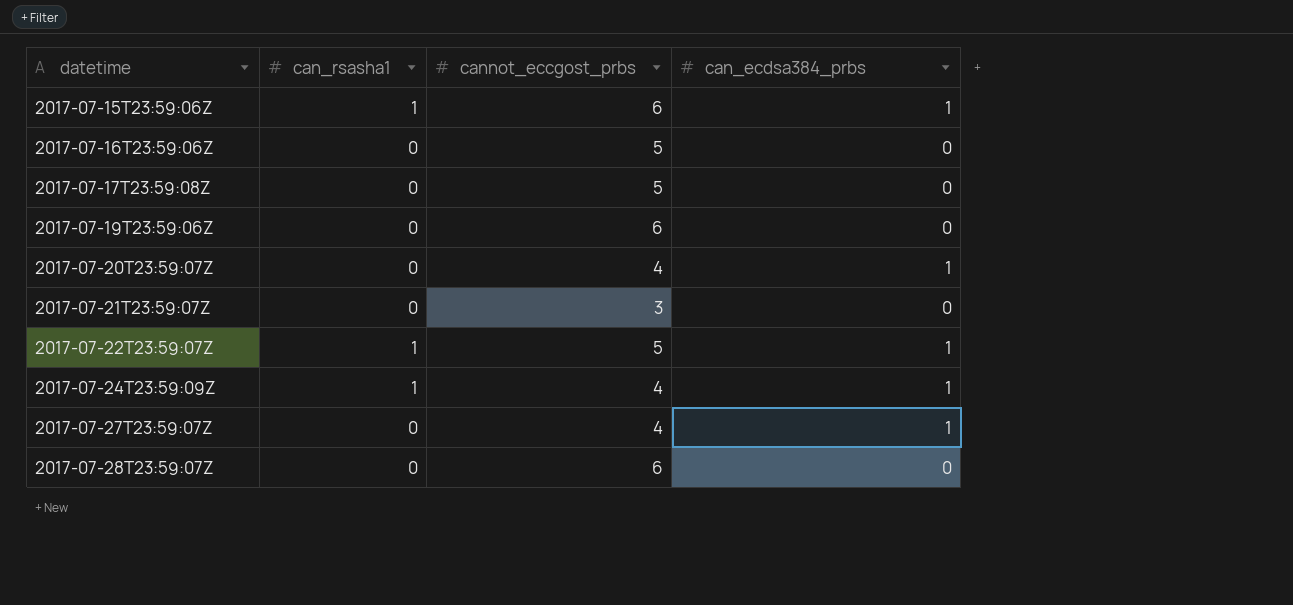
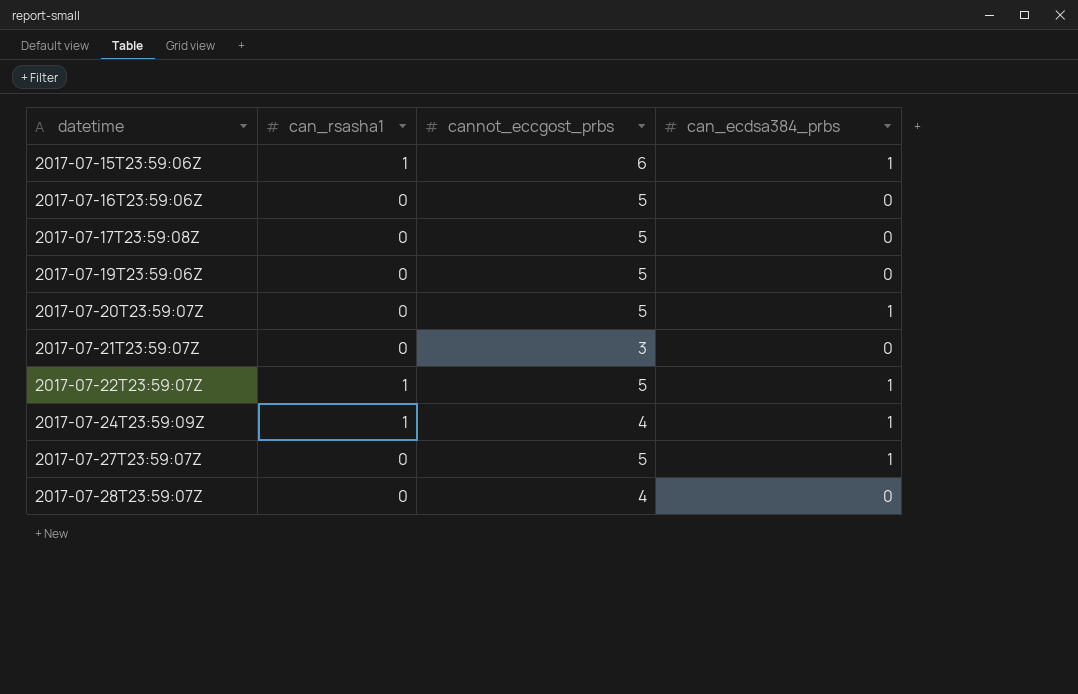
2017-07-19T23:59:06Z | cannot_eccgost_prbs: 6 -> 5
2017-07-20T23:59:07Z | cannot_eccgost_prbs: 4 -> 5
2017-07-27T23:59:07Z | cannot_eccgost_prbs: 4 -> 5
2017-07-28T23:59:07Z | cannot_eccgost_prbs: 6 -> 4

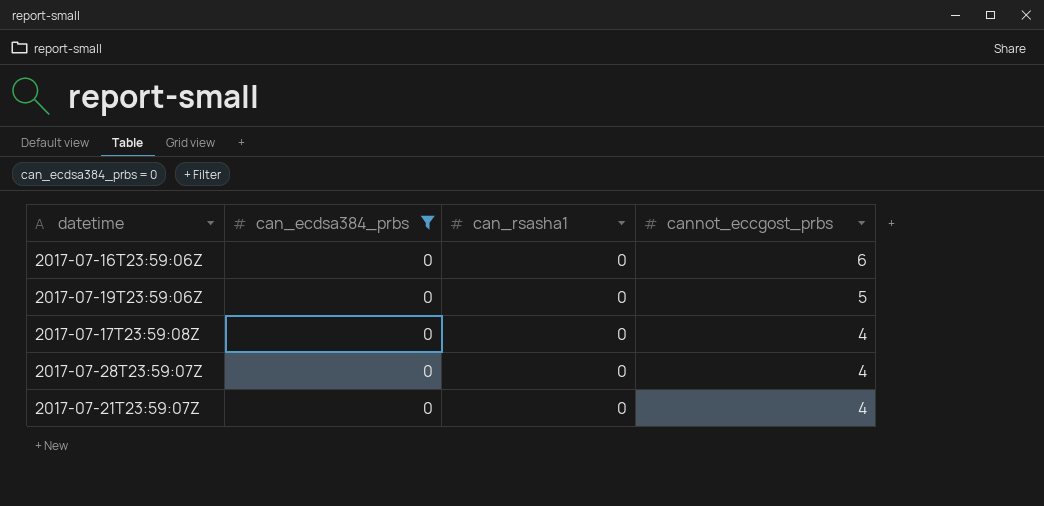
filter: none -> can_ecdsa384_prbs = 0
row order: datetime ascending -> cannot_eccgost_prbs descending
column can_ecdsa384_prbs | position: 4 -> 2
2017-07-16T23:59:06Z | cannot_eccgost_prbs: 5 -> 6
2017-07-17T23:59:08Z | cannot_eccgost_prbs: 5 -> 4
2017-07-21T23:59:07Z | cannot_eccgost_prbs: 3 -> 4

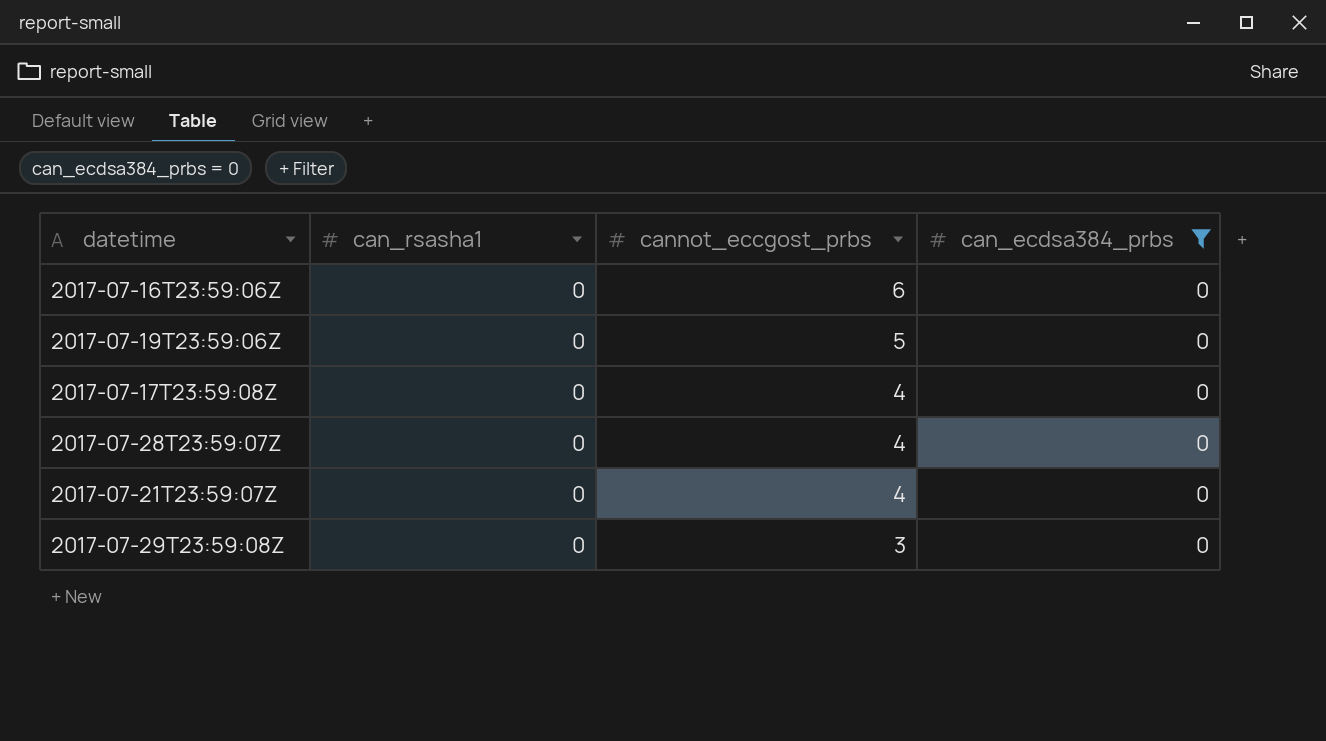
column can_ecdsa384_prbs | position: 2 -> 4
row 2017-07-29T23:59:08Z: none -> 0 | 3 | 0

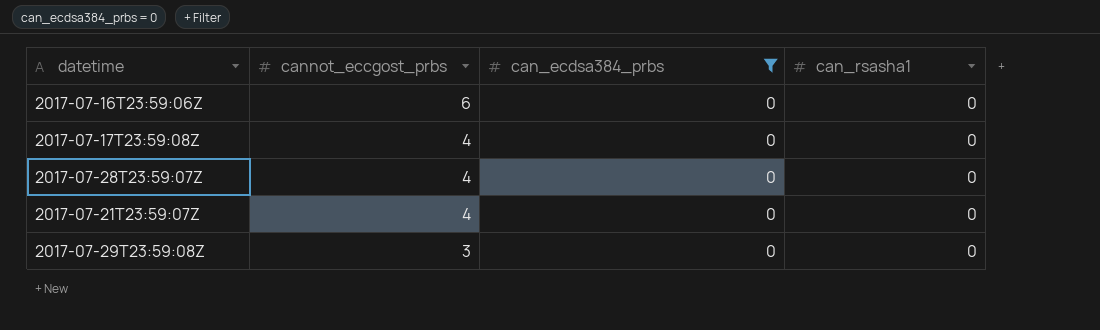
column can_rsasha1 | position: 2 -> 4
row 2017-07-19T23:59:06Z: 0 | 5 | 0 -> none

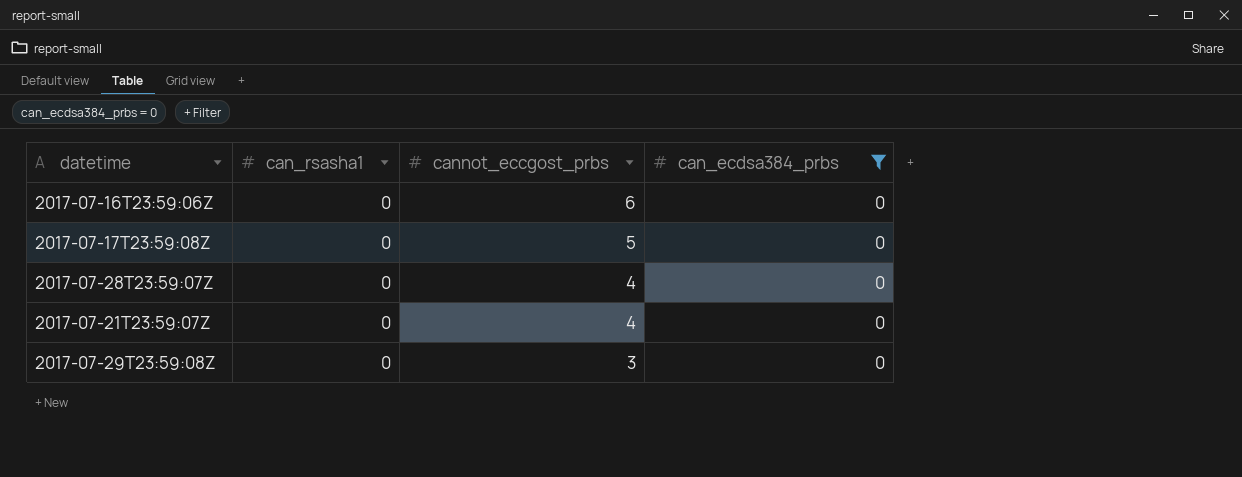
column can_rsasha1 | position: 4 -> 2
2017-07-17T23:59:08Z | cannot_eccgost_prbs: 4 -> 5

